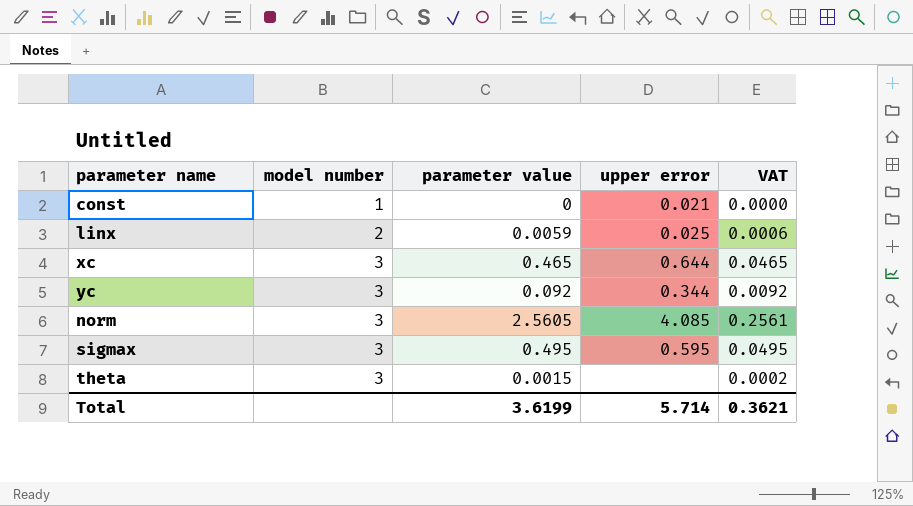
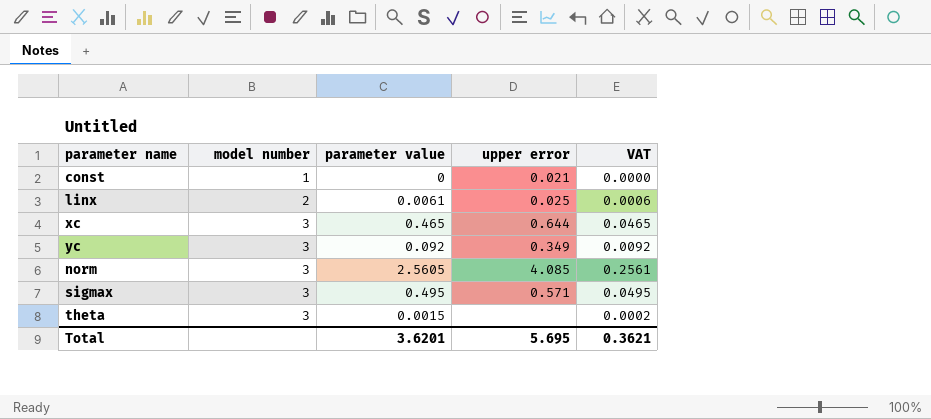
linx | parameter value: 0.0059 -> 0.0061
yc | upper error: 0.344 -> 0.349
sigmax | upper error: 0.595 -> 0.571
Total | parameter value: 3.6199 -> 3.6201
Total | upper error: 5.714 -> 5.695

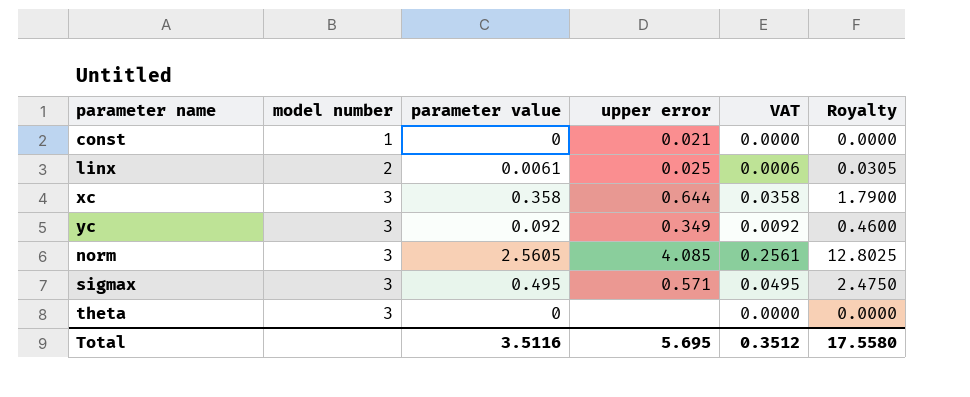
column Royalty | formula: none -> [parameter value] * 5
xc | parameter value: 0.465 -> 0.358
xc | VAT: 0.0465 -> 0.0358
theta | parameter value: 0.0015 -> 0
theta | VAT: 0.0002 -> 0.0000
Total | parameter value: 3.6201 -> 3.5116
Total | VAT: 0.3621 -> 0.3512

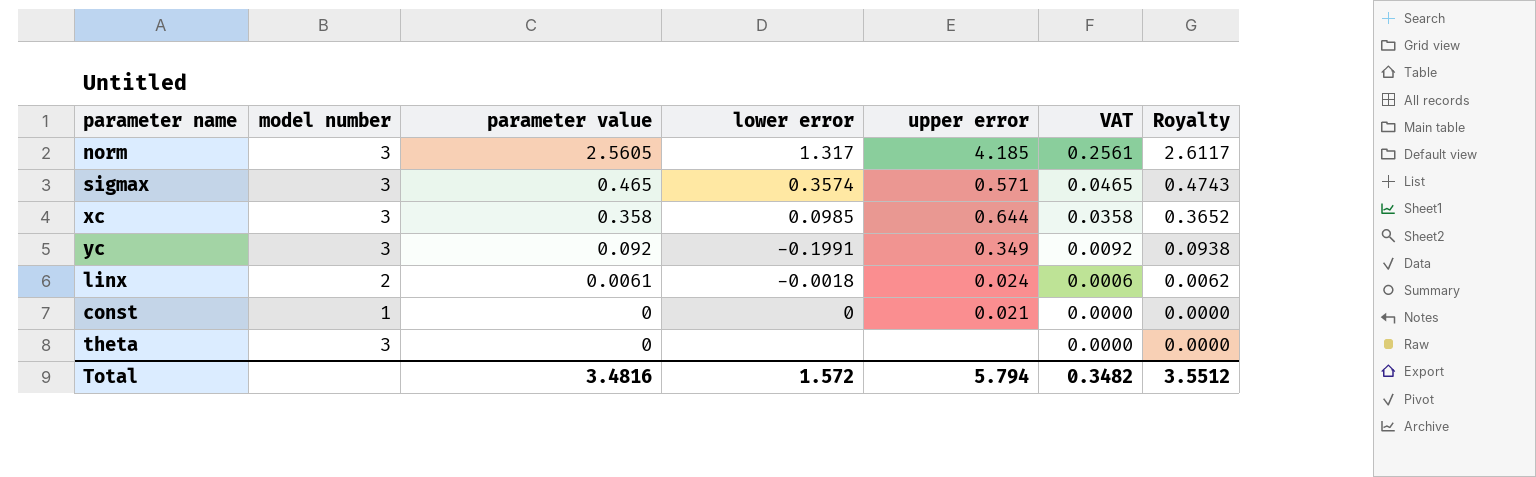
row order: model number ascending -> parameter value descending
column lower error | position: none -> 4
column Royalty | formula: [parameter value] * 5 -> [parameter value] * 1.02
norm | upper error: 4.085 -> 4.185
sigmax | parameter value: 0.495 -> 0.465
sigmax | VAT: 0.0495 -> 0.0465
linx | upper error: 0.025 -> 0.024
Total | parameter value: 3.5116 -> 3.4816
Total | upper error: 5.695 -> 5.794
Total | VAT: 0.3512 -> 0.3482
Total | Royalty: 17.5580 -> 3.5512

